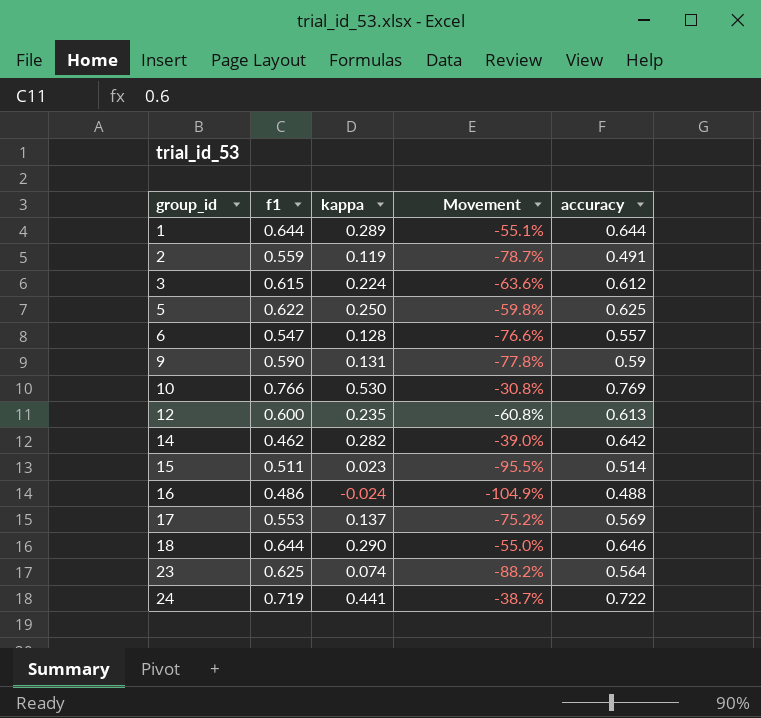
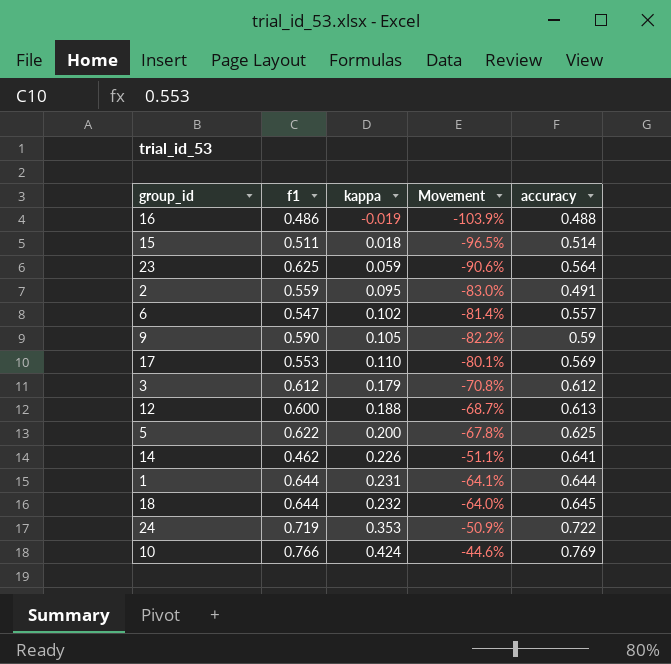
row order: group_id ascending -> kappa ascending
16 | kappa: -0.024 -> -0.019
16 | Movement: -104.9% -> -103.9%
15 | kappa: 0.023 -> 0.018
15 | Movement: -95.5% -> -96.5%
23 | kappa: 0.074 -> 0.059
23 | Movement: -88.2% -> -90.6%
2 | kappa: 0.119 -> 0.095
2 | Movement: -78.7% -> -83.0%
6 | kappa: 0.128 -> 0.102
6 | Movement: -76.6% -> -81.4%
9 | kappa: 0.131 -> 0.105
9 | Movement: -77.8% -> -82.2%
17 | kappa: 0.137 -> 0.110
17 | Movement: -75.2% -> -80.1%
3 | f1: 0.615 -> 0.612
3 | kappa: 0.224 -> 0.179
3 | Movement: -63.6% -> -70.8%
12 | kappa: 0.235 -> 0.188
12 | Movement: -60.8% -> -68.7%
5 | kappa: 0.250 -> 0.200
5 | Movement: -59.8% -> -67.8%
14 | kappa: 0.282 -> 0.226
14 | Movement: -39.0% -> -51.1%
14 | accuracy: 0.642 -> 0.641
1 | kappa: 0.289 -> 0.231
1 | Movement: -55.1% -> -64.1%
18 | kappa: 0.290 -> 0.232
18 | Movement: -55.0% -> -64.0%
18 | accuracy: 0.646 -> 0.645
24 | kappa: 0.441 -> 0.353
24 | Movement: -38.7% -> -50.9%
10 | kappa: 0.530 -> 0.424
10 | Movement: -30.8% -> -44.6%

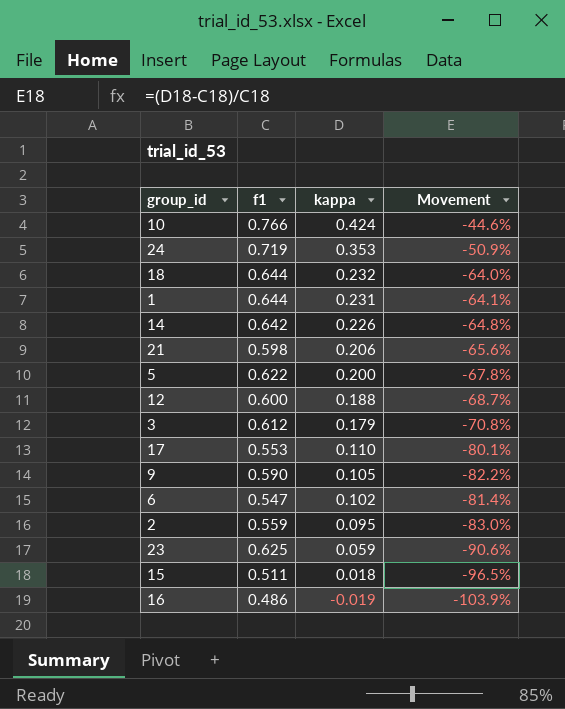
row order: kappa ascending -> kappa descending
column accuracy | position: 5 -> none
14 | f1: 0.462 -> 0.642
14 | Movement: -51.1% -> -64.8%
row 21: none -> 0.598 | 0.206 | -65.6%

